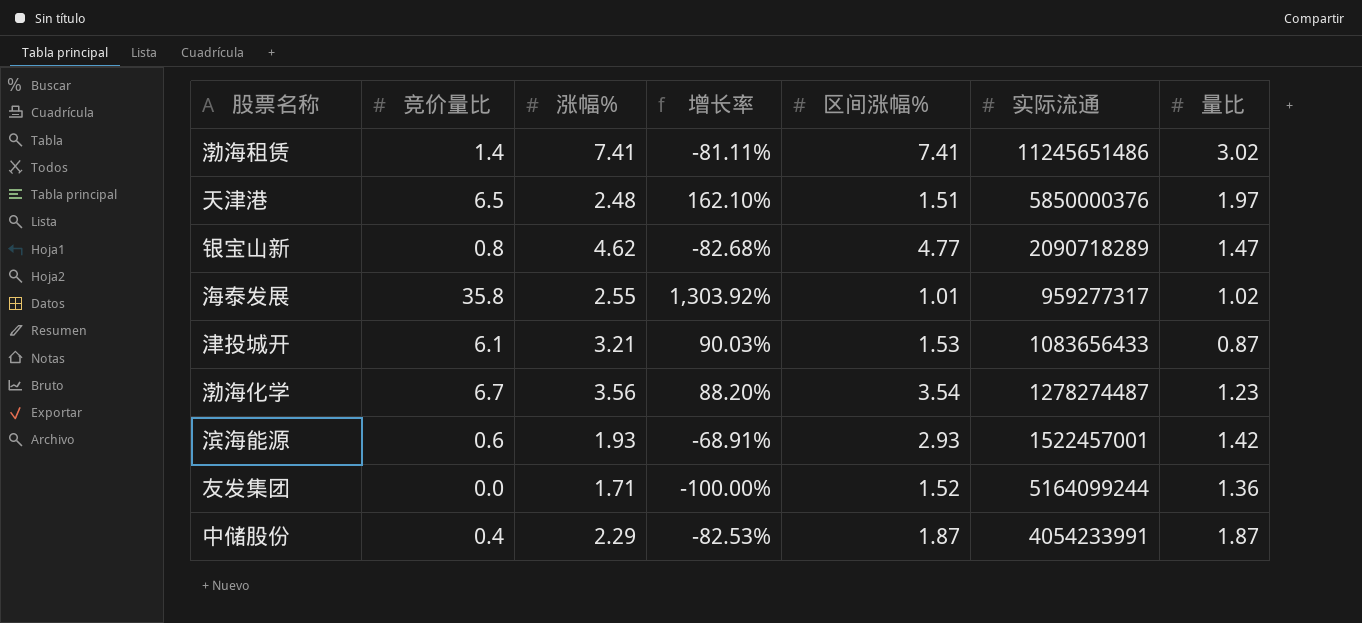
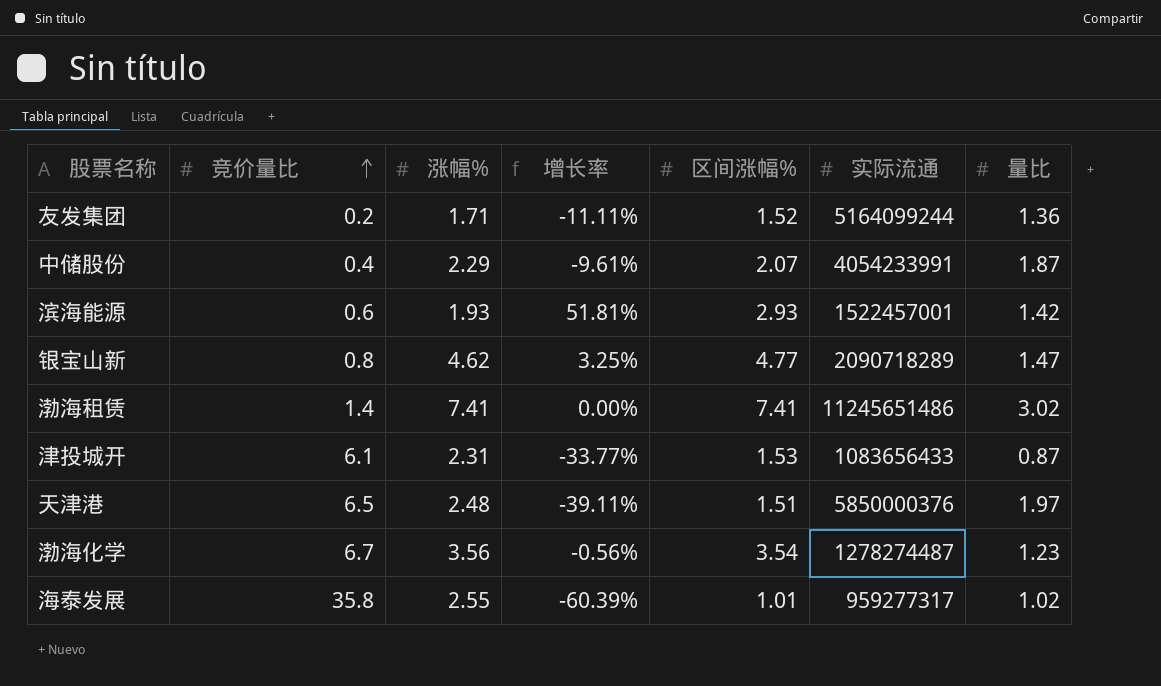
row order: none -> 竞价量比 ascending
column 增长率 | formula: ([竞价量比] - [涨幅%]) / [涨幅%] -> ([区间涨幅%] - [涨幅%]) / [涨幅%]
友发集团 | 竞价量比: 0.0 -> 0.2
中储股份 | 区间涨幅%: 1.87 -> 2.07
津投城开 | 涨幅%: 3.21 -> 2.31

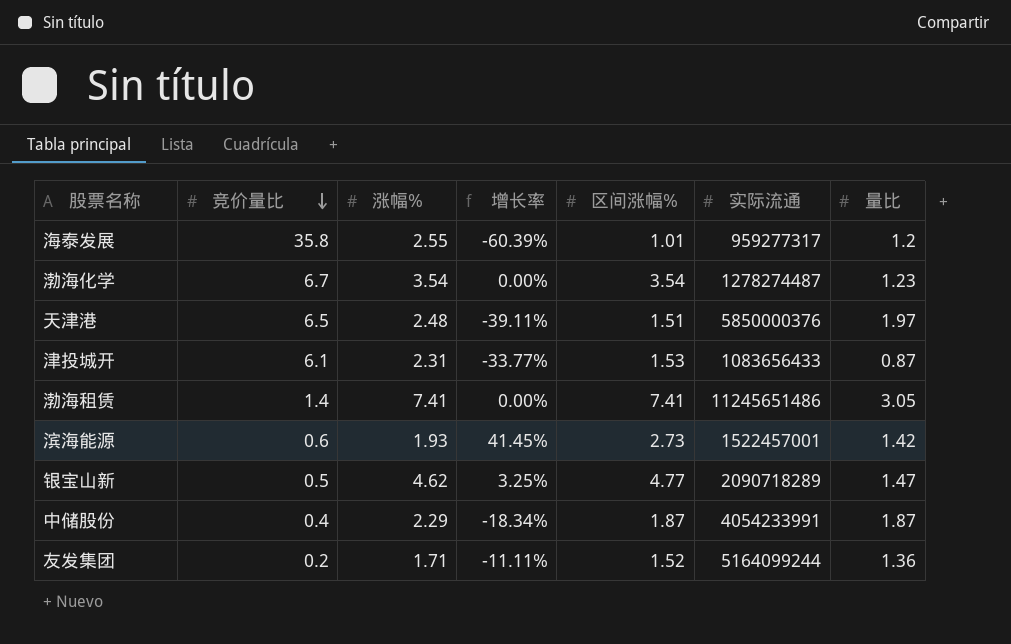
row order: 竞价量比 ascending -> 竞价量比 descending
海泰发展 | 量比: 1.02 -> 1.2
渤海化学 | 涨幅%: 3.56 -> 3.54
渤海化学 | 增长率: -0.56% -> 0.00%
渤海租赁 | 量比: 3.02 -> 3.05
滨海能源 | 增长率: 51.81% -> 41.45%
滨海能源 | 区间涨幅%: 2.93 -> 2.73
银宝山新 | 竞价量比: 0.8 -> 0.5
中储股份 | 增长率: -9.61% -> -18.34%
中储股份 | 区间涨幅%: 2.07 -> 1.87

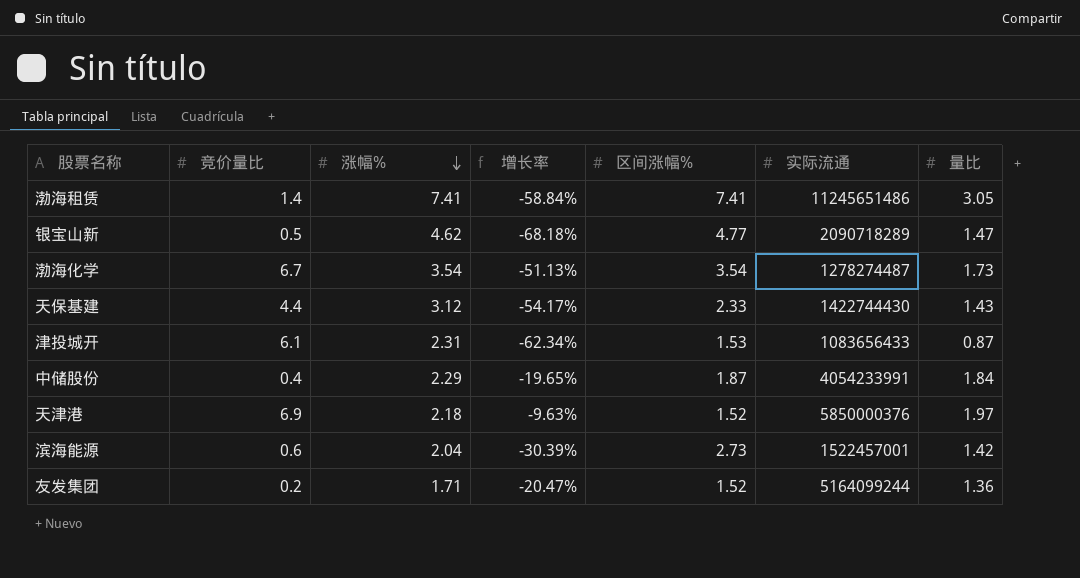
row order: 竞价量比 descending -> 涨幅% descending
column 增长率 | formula: ([区间涨幅%] - [涨幅%]) / [涨幅%] -> ([量比] - [涨幅%]) / [涨幅%]
row 海泰发展: 35.8 | 2.55 | -60.39% | 1.01 | 959277317 | 1.2 -> none
渤海化学 | 量比: 1.23 -> 1.73
row 天保基建: none -> 4.4 | 3.12 | -54.17% | 2.33 | 1422744430 | 1.43
中储股份 | 量比: 1.87 -> 1.84
天津港 | 竞价量比: 6.5 -> 6.9
天津港 | 涨幅%: 2.48 -> 2.18
天津港 | 区间涨幅%: 1.51 -> 1.52
滨海能源 | 涨幅%: 1.93 -> 2.04

